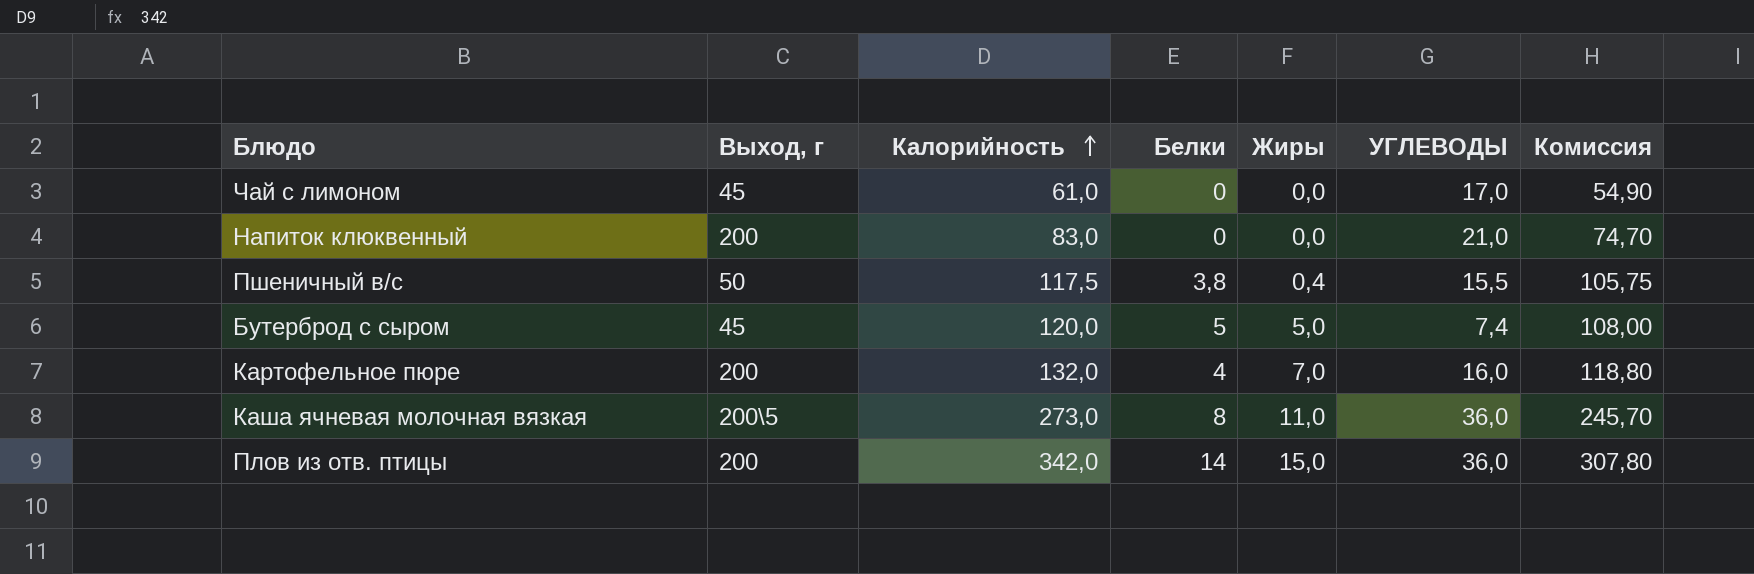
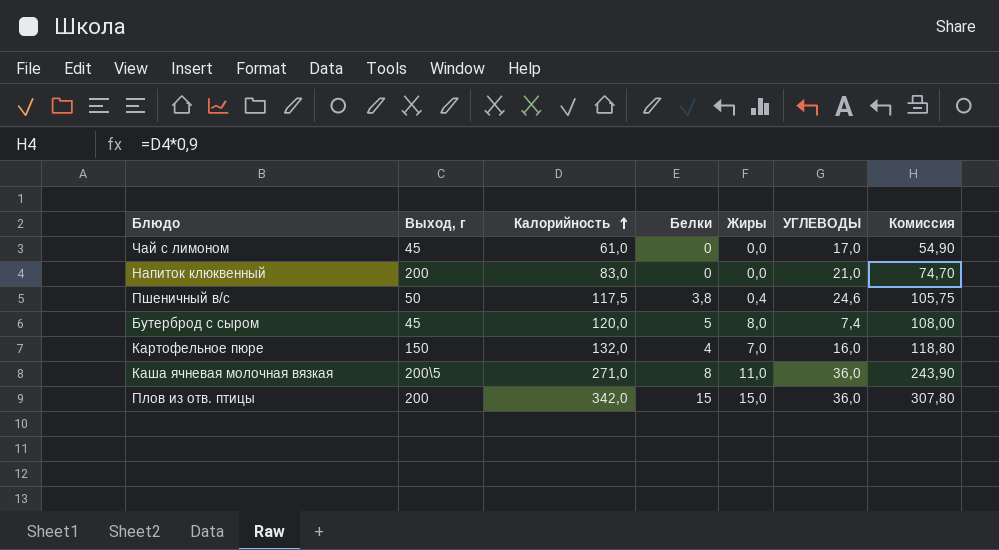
Пшеничный в/с | УГЛЕВОДЫ: 15,5 -> 24,6
Бутерброд с сыром | Жиры: 5,0 -> 8,0
Картофельное пюре | Выход, г: 200 -> 150
Каша ячневая молочная вязкая | Калорийность: 273,0 -> 271,0
Каша ячневая молочная вязкая | Комиссия: 245,70 -> 243,90
Плов из отв. птицы | Белки: 14 -> 15

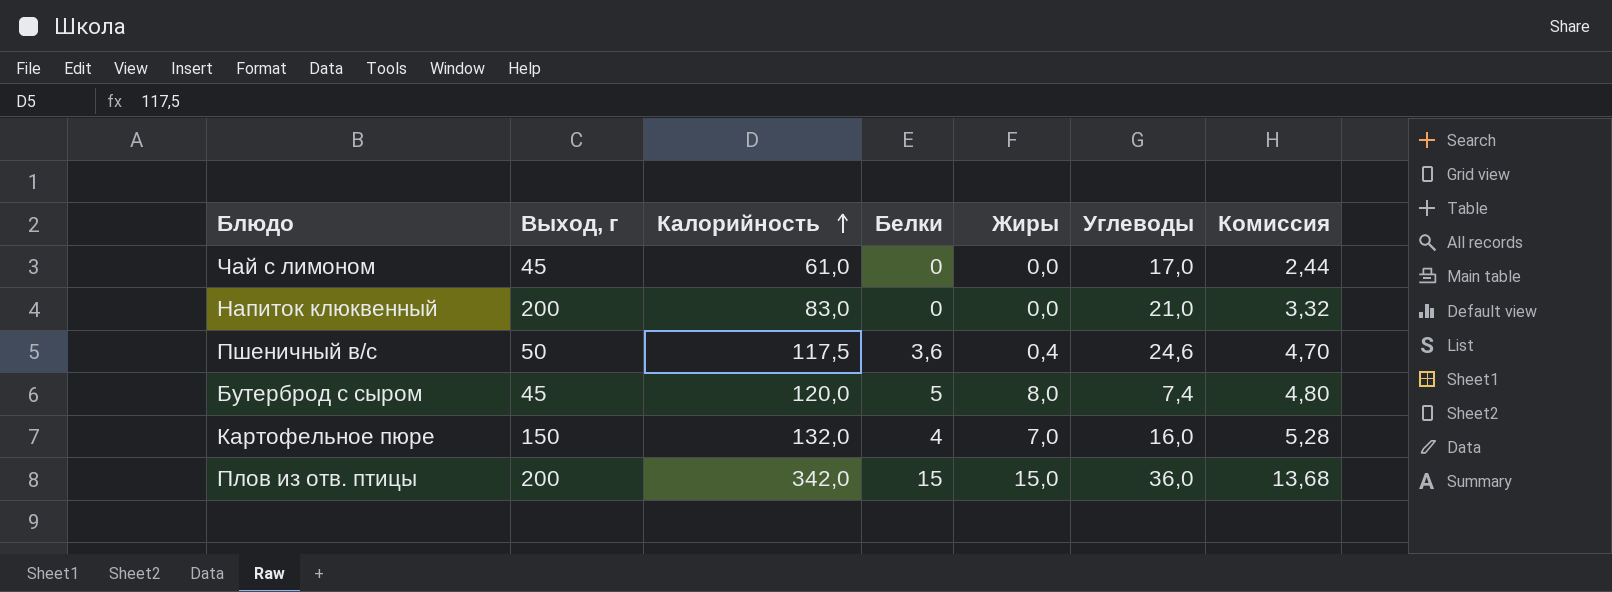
column name: УГЛЕВОДЫ -> Углеводы
column Комиссия | formula: [Калорийность] * 0,9 -> [Калорийность] * 0,04
row Каша ячневая молочная вязкая: 200\5 | 271,0 | 8 | 11,0 | 36,0 | 243,90 -> none
Пшеничный в/с | Белки: 3,8 -> 3,6

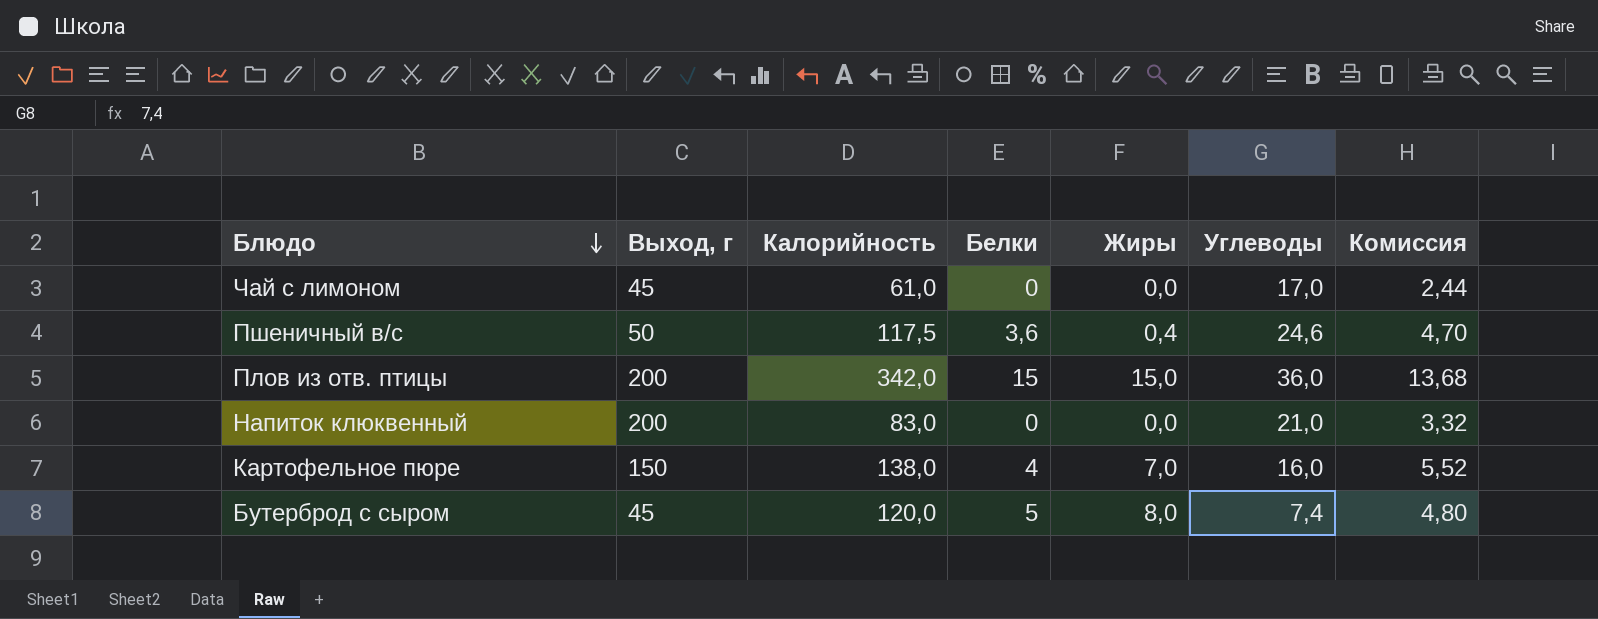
row order: Калорийность ascending -> Блюдо descending
Картофельное пюре | Калорийность: 132,0 -> 138,0
Картофельное пюре | Комиссия: 5,28 -> 5,52

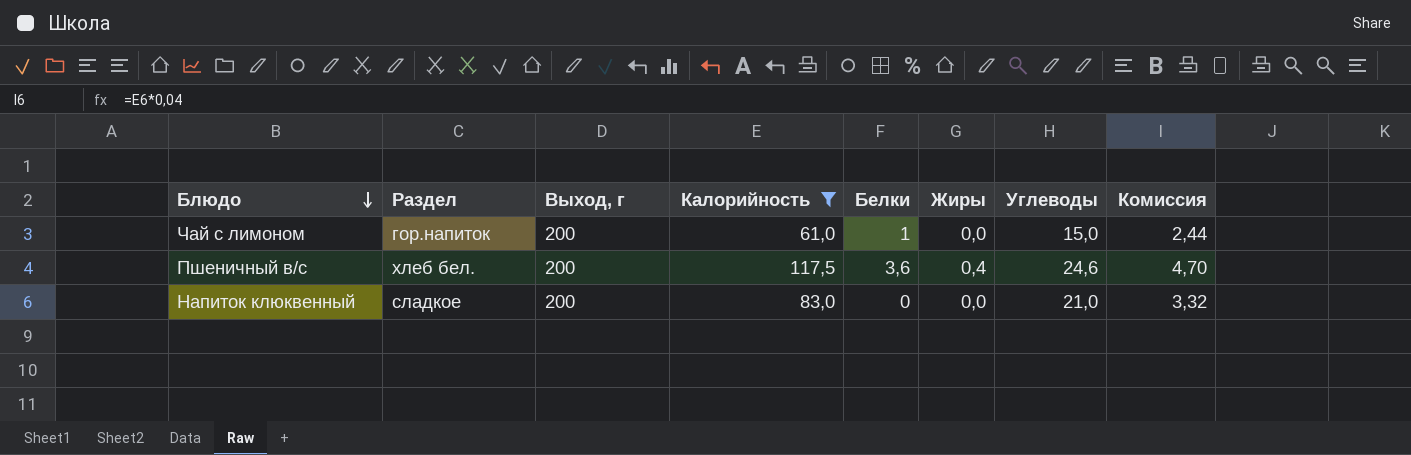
filter: none -> Калорийность <= 117,5
column Раздел | position: none -> 2
Чай с лимоном | Выход, г: 45 -> 200
Чай с лимоном | Белки: 0 -> 1
Чай с лимоном | Углеводы: 17,0 -> 15,0
Пшеничный в/с | Выход, г: 50 -> 200

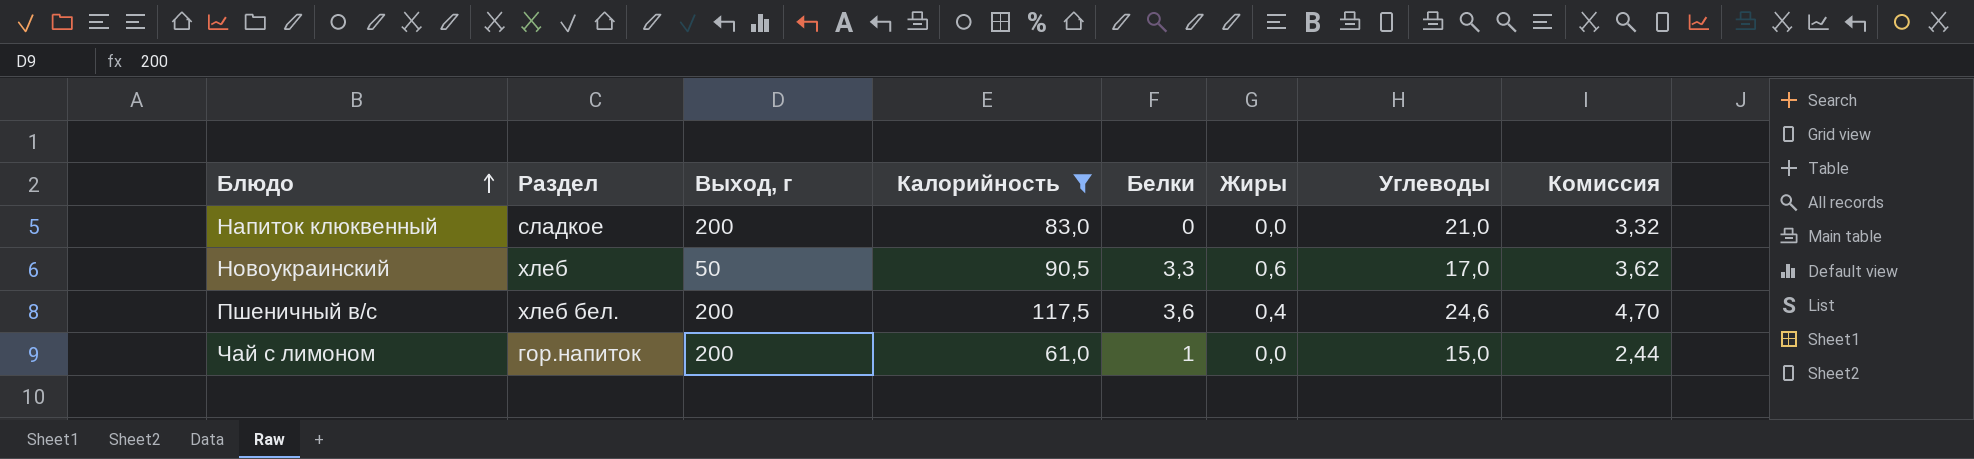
row order: Блюдо descending -> Блюдо ascending
row Новоукраинский: none -> хлеб | 50 | 90,5 | 3,3 | 0,6 | 17,0 | 3,62

